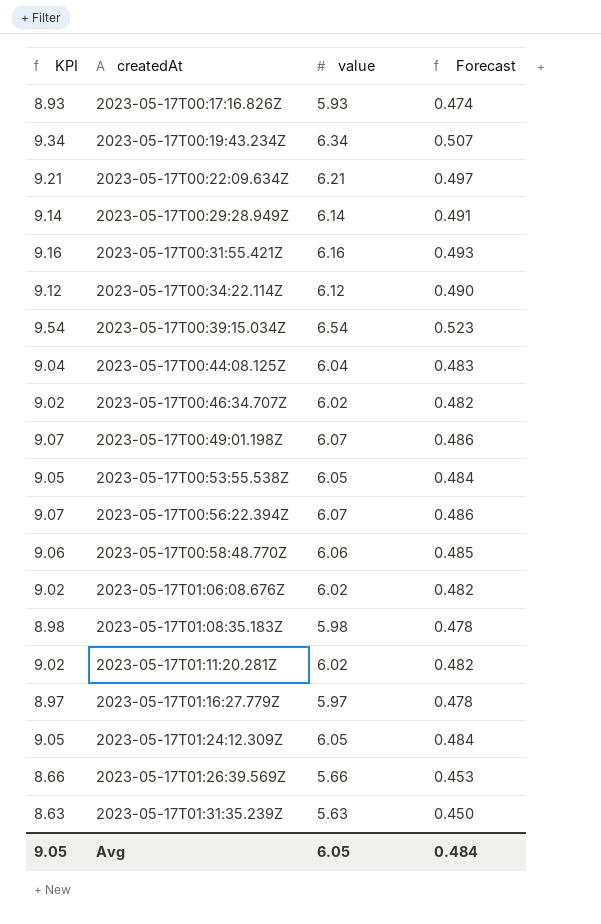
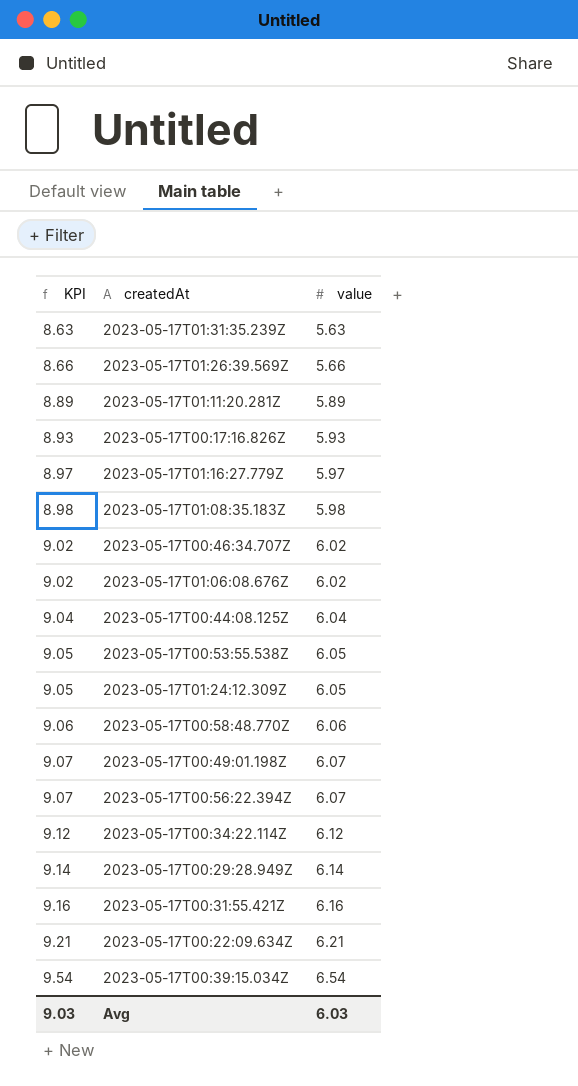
row order: createdAt ascending -> KPI ascending
column Forecast | formula: [value] * 0.08 -> none
row 2023-05-17T00:19:43.234Z: 9.34 | 6.34 | 0.507 -> none
2023-05-17T01:11:20.281Z | KPI: 9.02 -> 8.89
2023-05-17T01:11:20.281Z | value: 6.02 -> 5.89
Avg | KPI: 9.05 -> 9.03
Avg | value: 6.05 -> 6.03

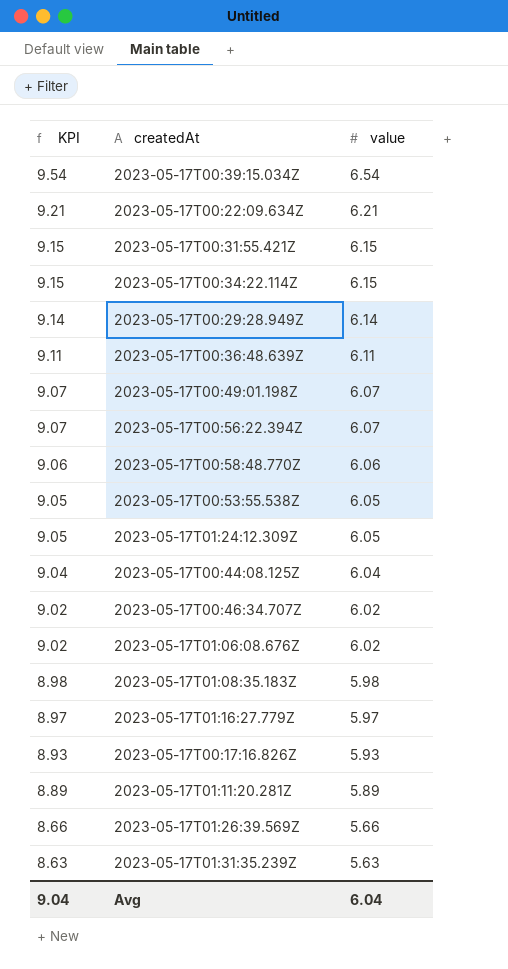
row order: KPI ascending -> KPI descending
2023-05-17T00:31:55.421Z | KPI: 9.16 -> 9.15
2023-05-17T00:31:55.421Z | value: 6.16 -> 6.15
2023-05-17T00:34:22.114Z | KPI: 9.12 -> 9.15
2023-05-17T00:34:22.114Z | value: 6.12 -> 6.15
row 2023-05-17T00:36:48.639Z: none -> 9.11 | 6.11
Avg | KPI: 9.03 -> 9.04
Avg | value: 6.03 -> 6.04

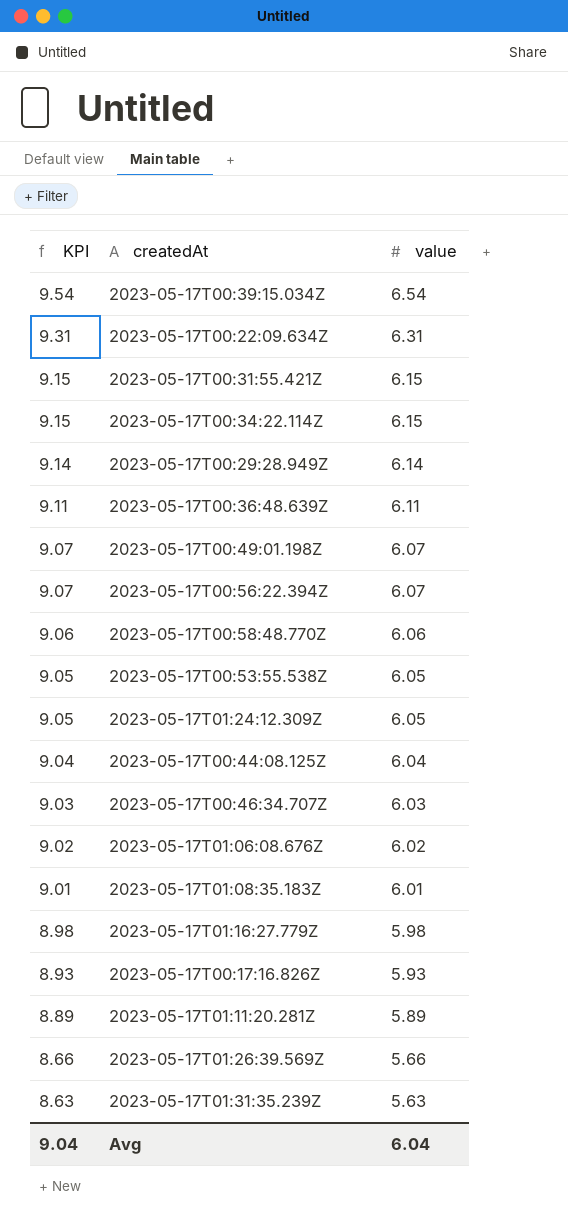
2023-05-17T00:22:09.634Z | KPI: 9.21 -> 9.31
2023-05-17T00:22:09.634Z | value: 6.21 -> 6.31
2023-05-17T00:46:34.707Z | KPI: 9.02 -> 9.03
2023-05-17T00:46:34.707Z | value: 6.02 -> 6.03
2023-05-17T01:08:35.183Z | KPI: 8.98 -> 9.01
2023-05-17T01:08:35.183Z | value: 5.98 -> 6.01
2023-05-17T01:16:27.779Z | KPI: 8.97 -> 8.98
2023-05-17T01:16:27.779Z | value: 5.97 -> 5.98

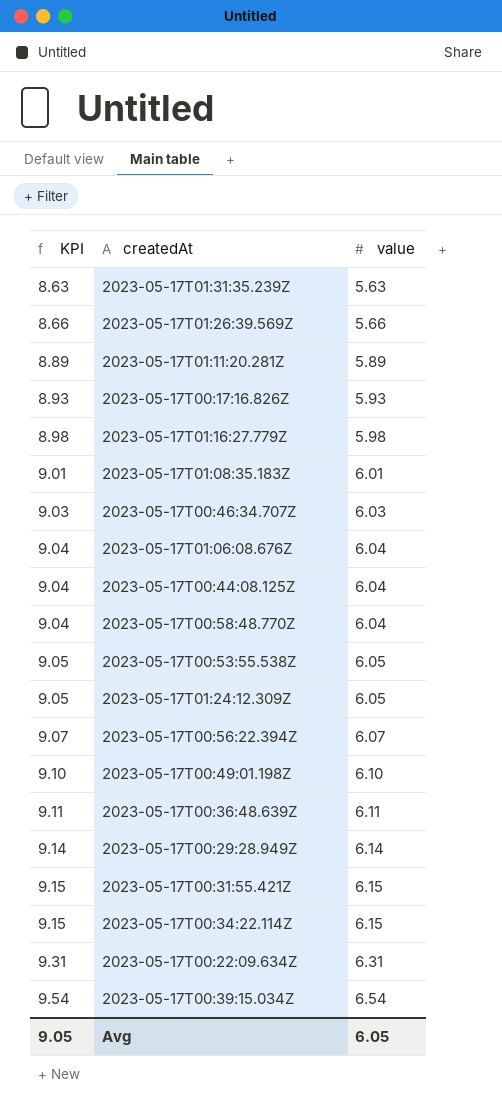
row order: KPI descending -> KPI ascending
2023-05-17T01:06:08.676Z | KPI: 9.02 -> 9.04
2023-05-17T01:06:08.676Z | value: 6.02 -> 6.04
2023-05-17T00:58:48.770Z | KPI: 9.06 -> 9.04
2023-05-17T00:58:48.770Z | value: 6.06 -> 6.04
2023-05-17T00:49:01.198Z | KPI: 9.07 -> 9.10
2023-05-17T00:49:01.198Z | value: 6.07 -> 6.10
Avg | KPI: 9.04 -> 9.05
Avg | value: 6.04 -> 6.05

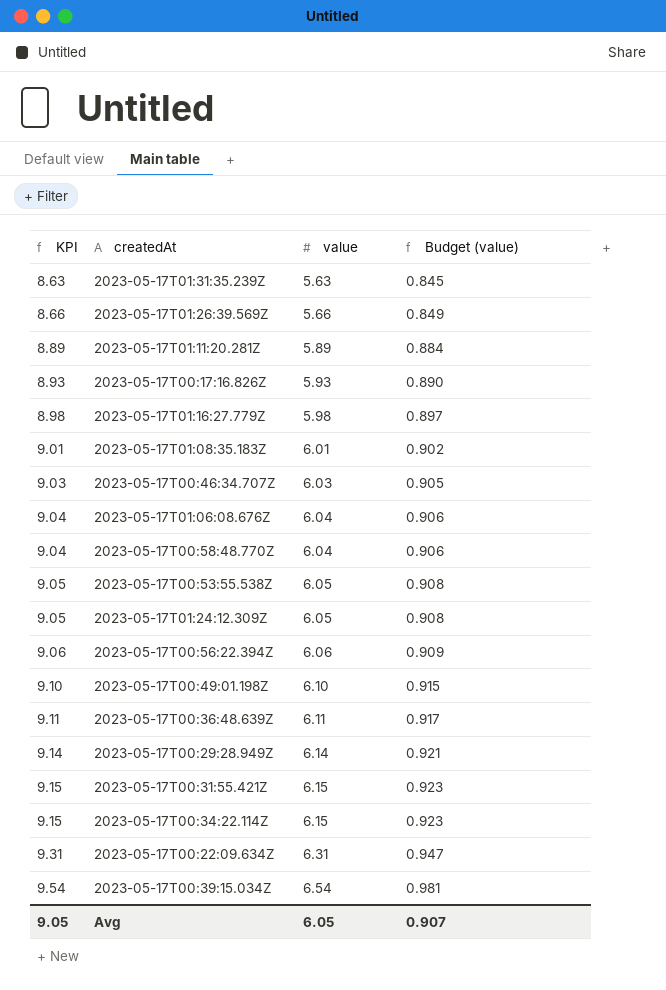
column Budget (value) | formula: none -> [value] * 0.15
row 2023-05-17T00:44:08.125Z: 9.04 | 6.04 -> none
2023-05-17T00:56:22.394Z | KPI: 9.07 -> 9.06
2023-05-17T00:56:22.394Z | value: 6.07 -> 6.06

